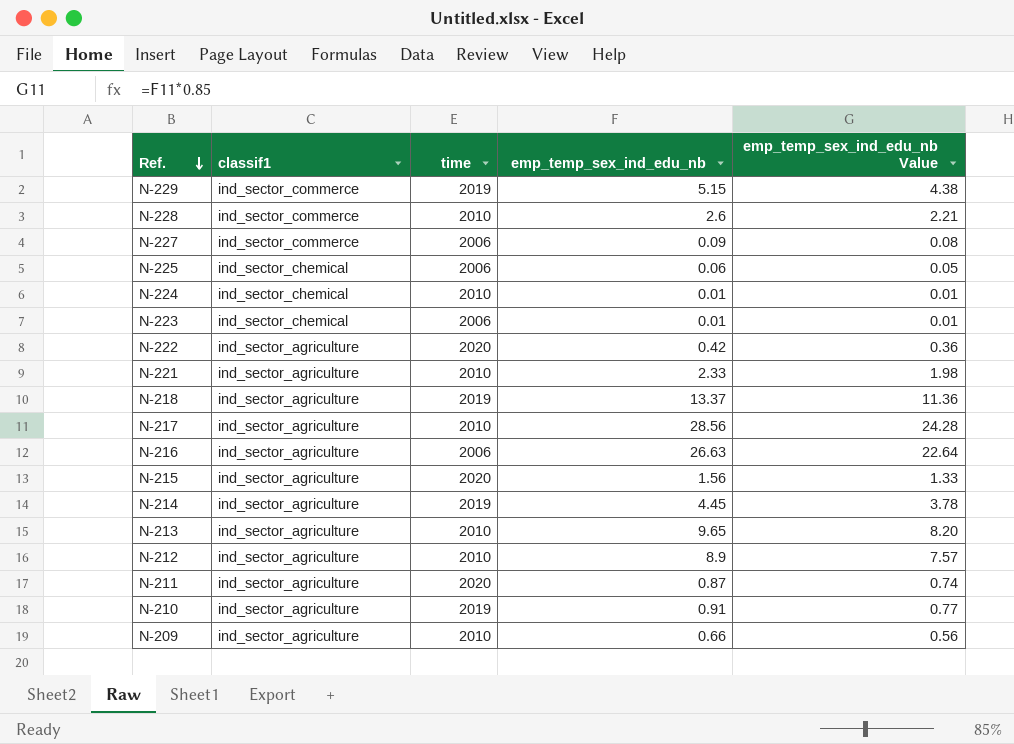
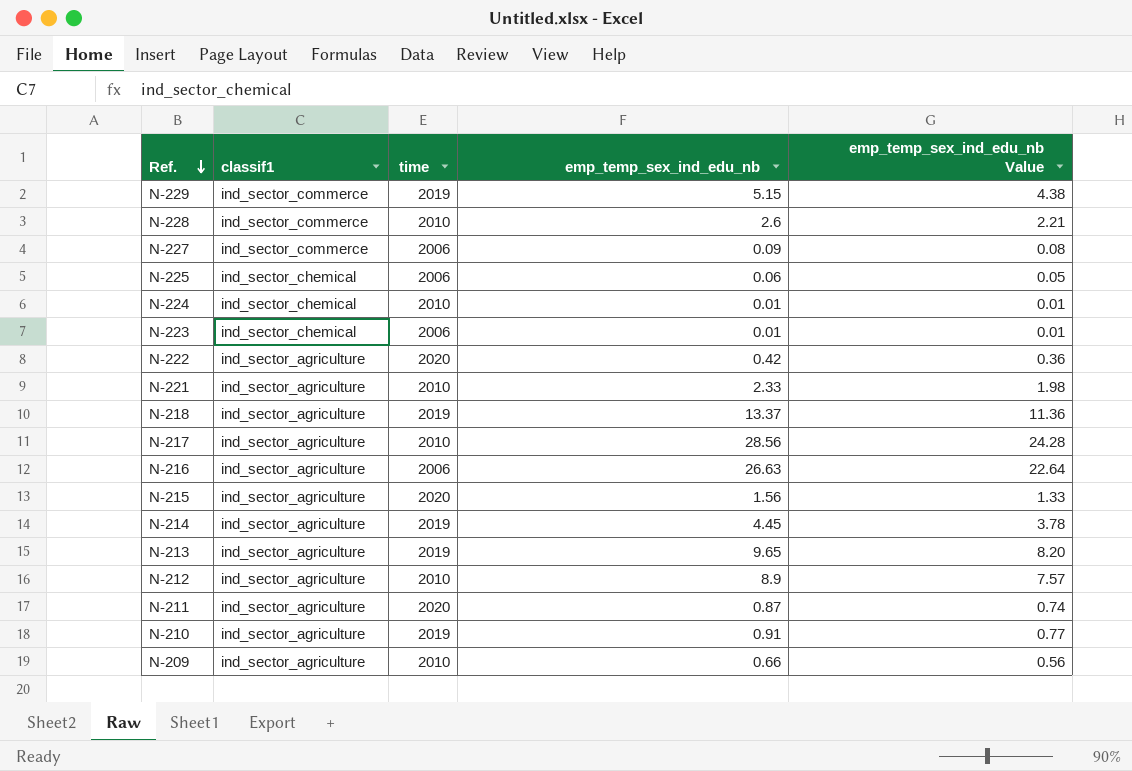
N-213 | time: 2010 -> 2019

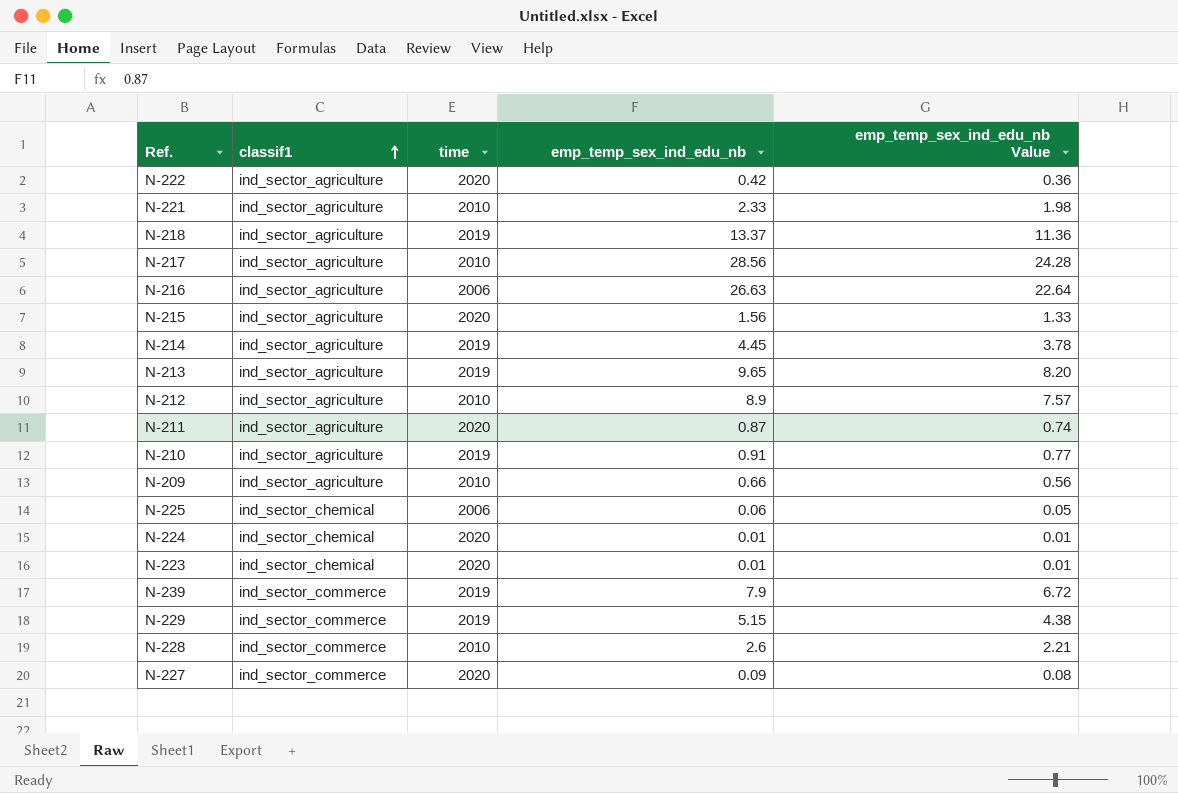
row order: Ref. descending -> classif1 ascending
N-224 | time: 2010 -> 2020
N-223 | time: 2006 -> 2020
row N-239: none -> ind_sector_commerce | 2019 | 7.9 | 6.72
N-227 | time: 2006 -> 2020

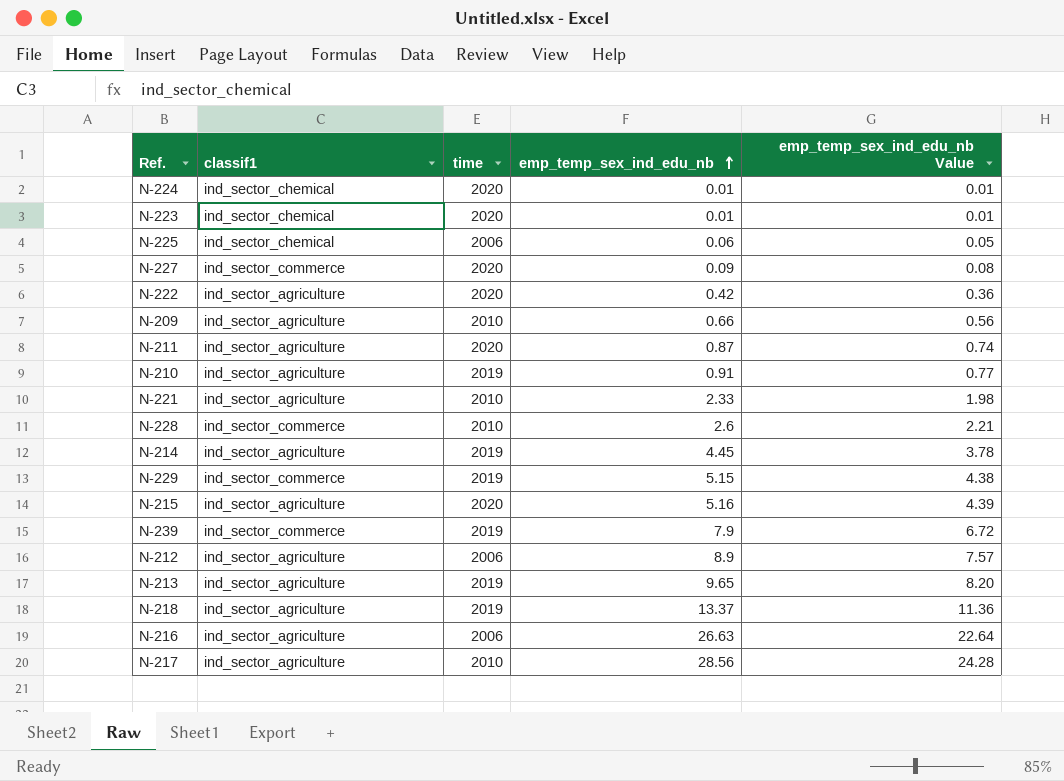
row order: classif1 ascending -> emp_temp_sex_ind_edu_nb ascending
N-215 | emp_temp_sex_ind_edu_nb: 1.56 -> 5.16
N-215 | emp_temp_sex_ind_edu_nb Value: 1.33 -> 4.39
N-212 | time: 2010 -> 2006

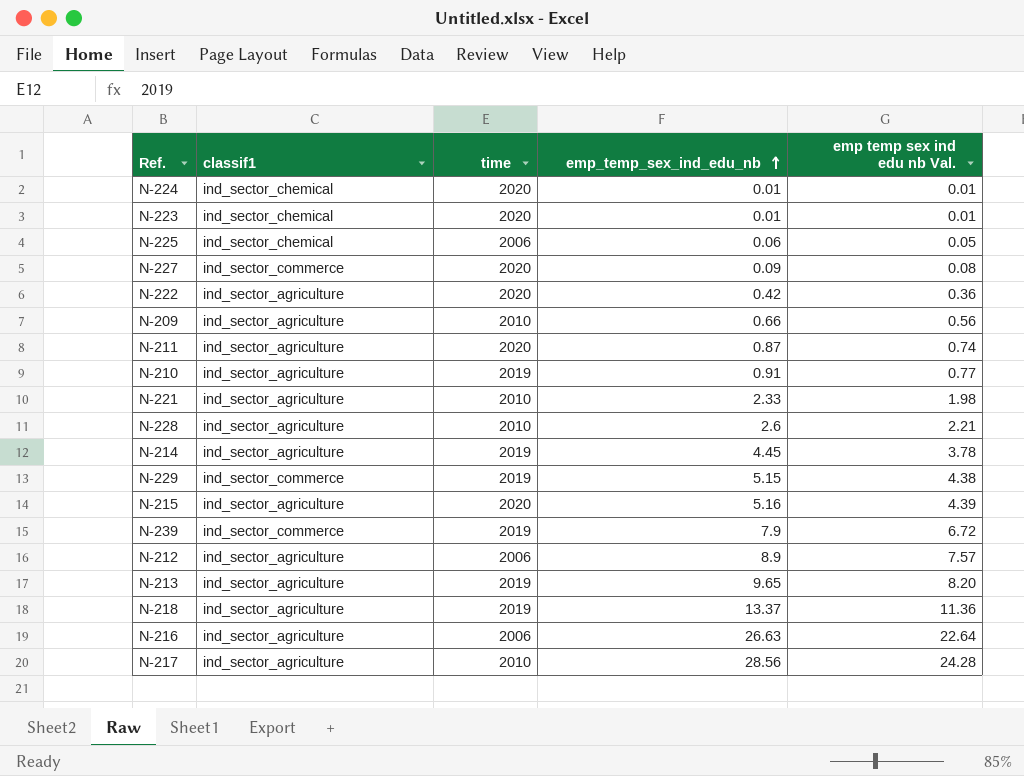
column name: emp_temp_sex_ind_edu_nb Value -> emp temp sex ind edu nb Val.
N-228 | classif1: ind_sector_commerce -> ind_sector_agriculture

